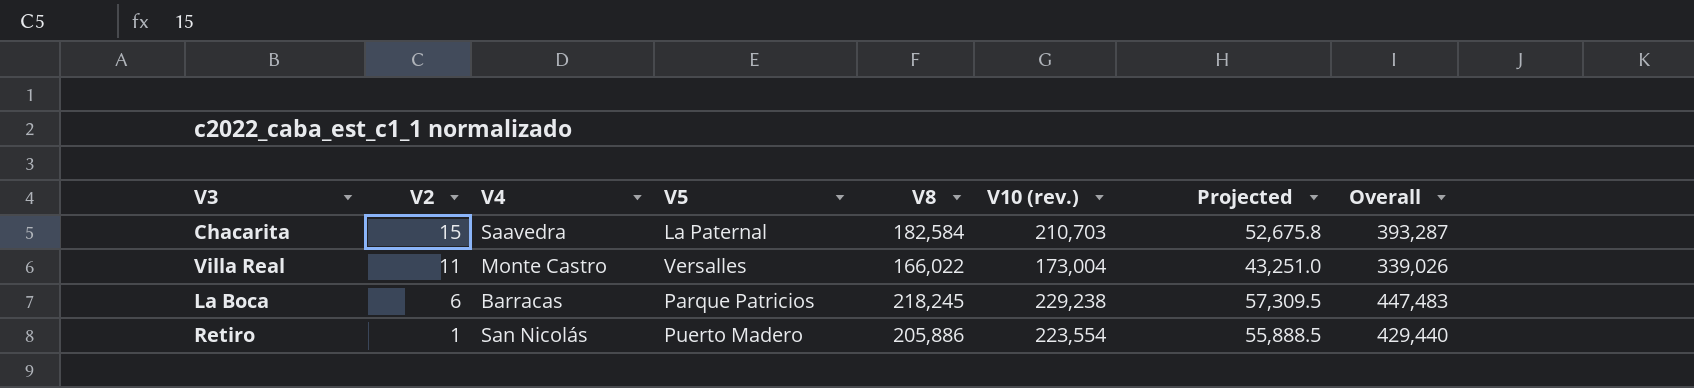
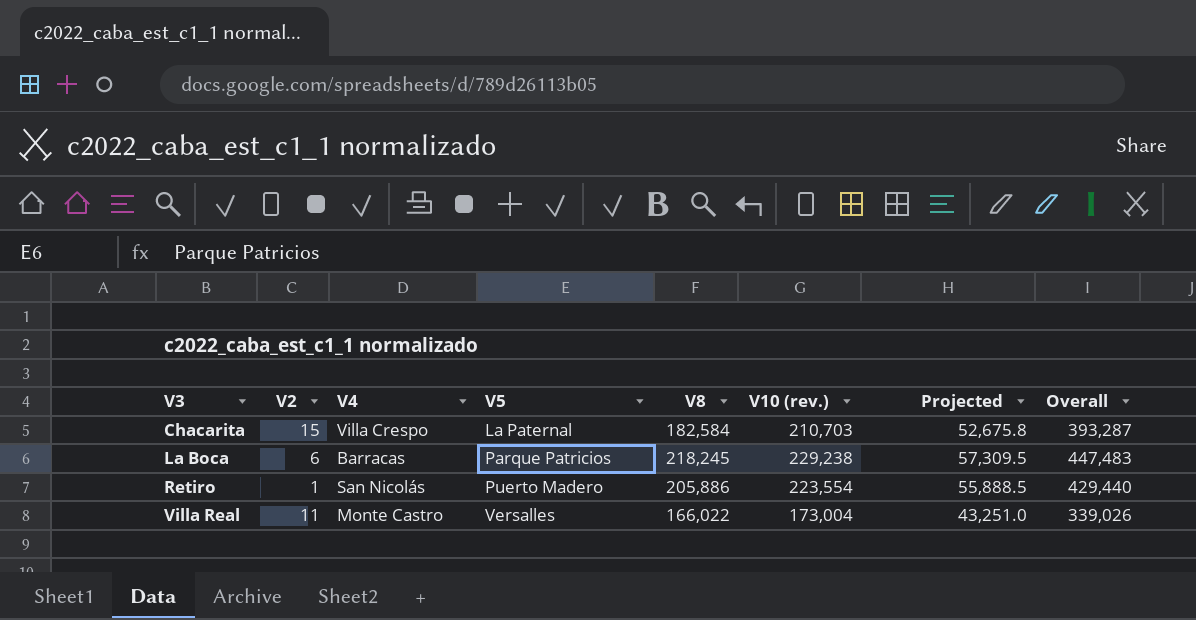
row order: V2 descending -> V3 ascending
Chacarita | V4: Saavedra -> Villa Crespo

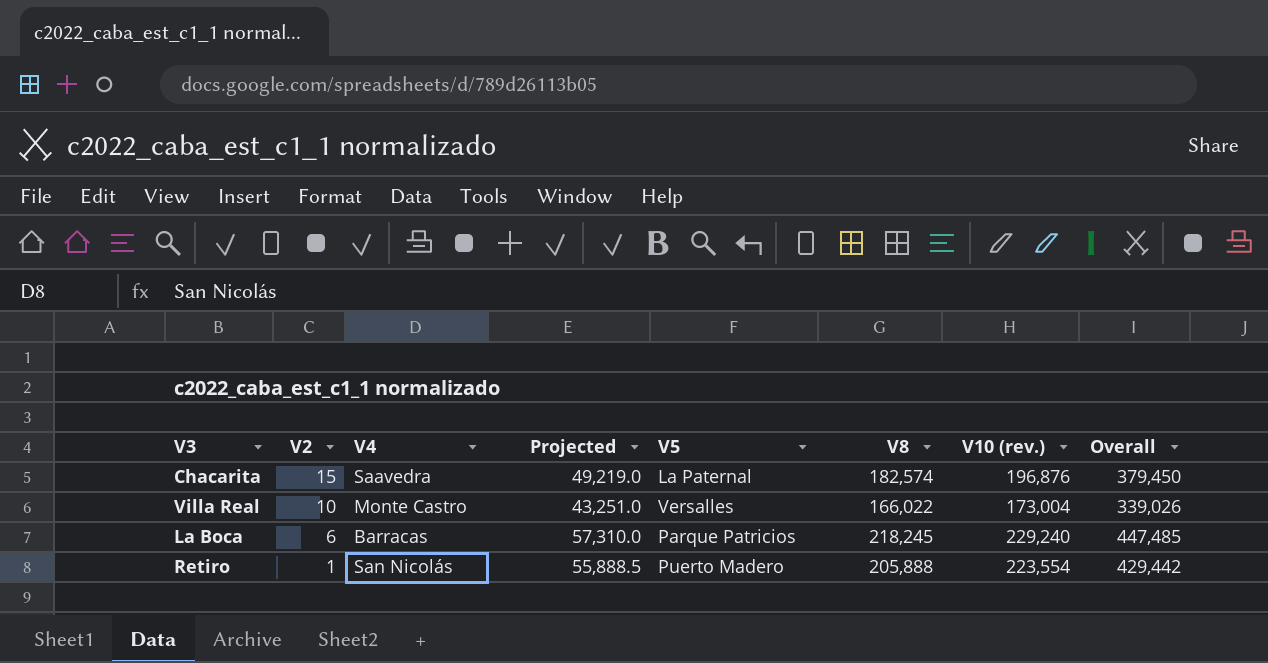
row order: V3 ascending -> V2 descending
column Projected | position: 7 -> 4
Chacarita | V4: Villa Crespo -> Saavedra
Chacarita | Projected: 52,675.8 -> 49,219.0
Chacarita | V8: 182,584 -> 182,574
Chacarita | V10 (rev.): 210,703 -> 196,876
Chacarita | Overall: 393,287 -> 379,450
Villa Real | V2: 11 -> 10
La Boca | Projected: 57,309.5 -> 57,310.0
La Boca | V10 (rev.): 229,238 -> 229,240
La Boca | Overall: 447,483 -> 447,485
Retiro | V8: 205,886 -> 205,888
Retiro | Overall: 429,440 -> 429,442

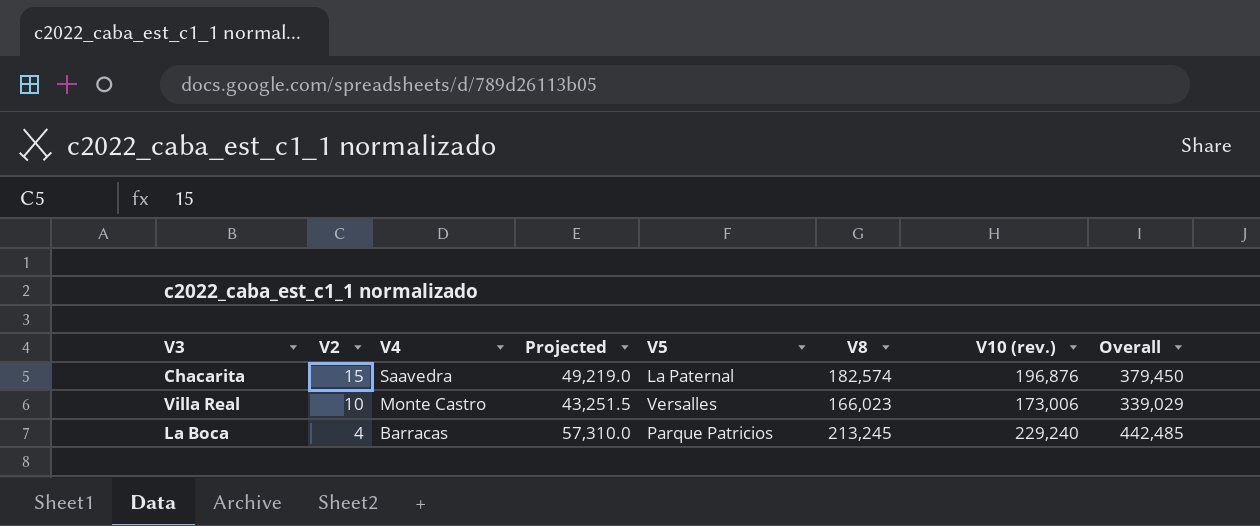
row Retiro: 1 | San Nicolás | 55,888.5 | Puerto Madero | 205,888 | 223,554 | 429,442 -> none
Villa Real | Projected: 43,251.0 -> 43,251.5
Villa Real | V8: 166,022 -> 166,023
Villa Real | V10 (rev.): 173,004 -> 173,006
Villa Real | Overall: 339,026 -> 339,029
La Boca | V2: 6 -> 4
La Boca | V8: 218,245 -> 213,245
La Boca | Overall: 447,485 -> 442,485

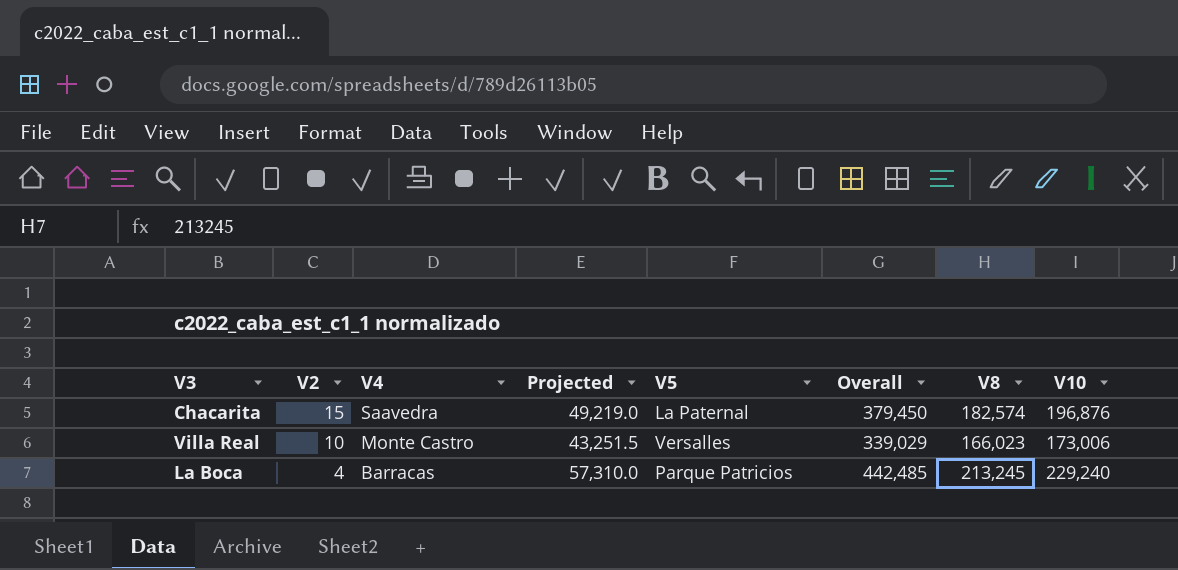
column Overall | position: 8 -> 6
column name: V10 (rev.) -> V10

